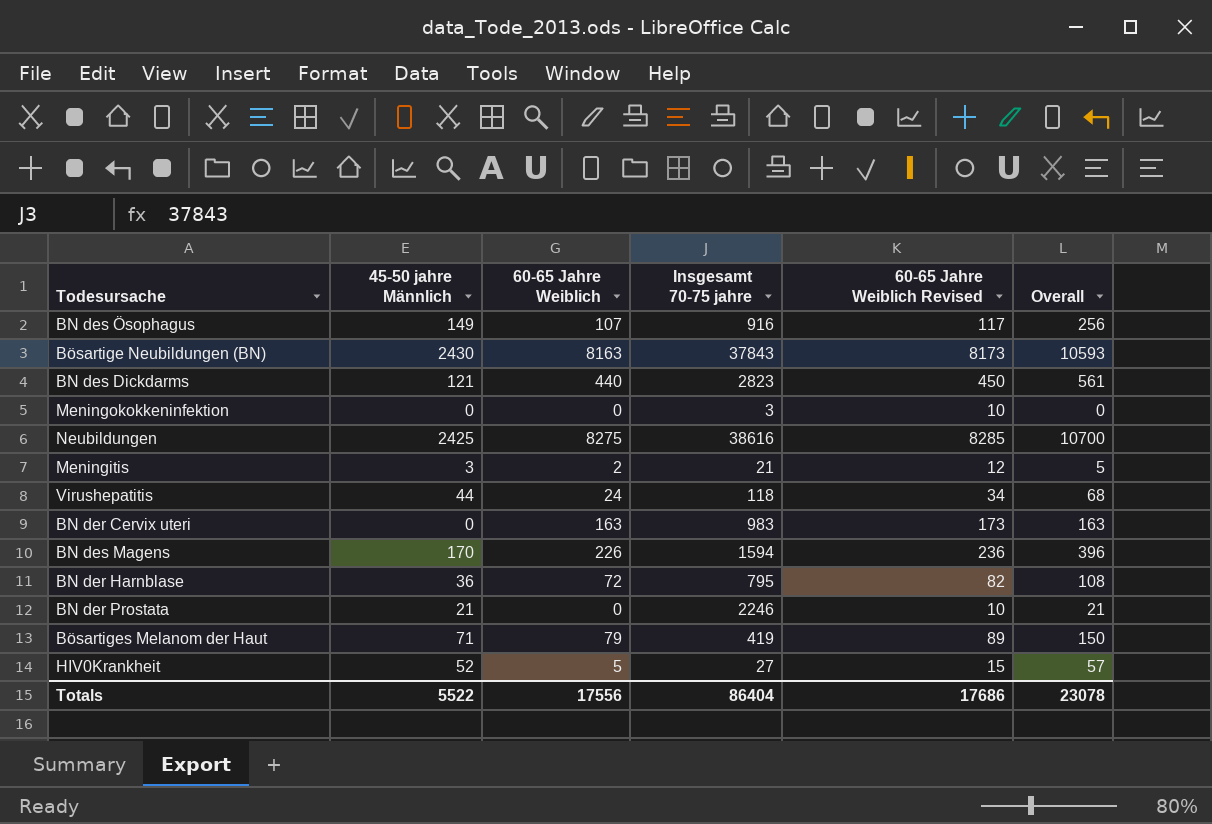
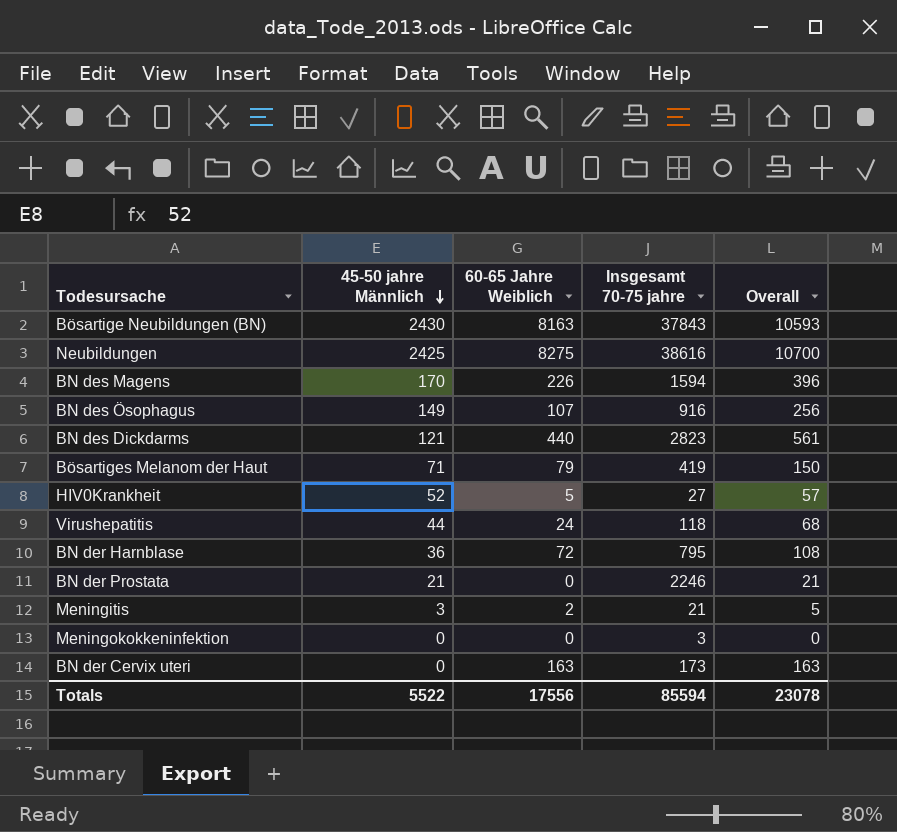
row order: none -> 45-50 jahre Männlich descending
column 60-65 Jahre Weiblich Revised | formula: [60-65 Jahre Weiblich] + 10 -> none
BN der Cervix uteri | Insgesamt 70-75 jahre: 983 -> 173
Totals | Insgesamt 70-75 jahre: 86404 -> 85594

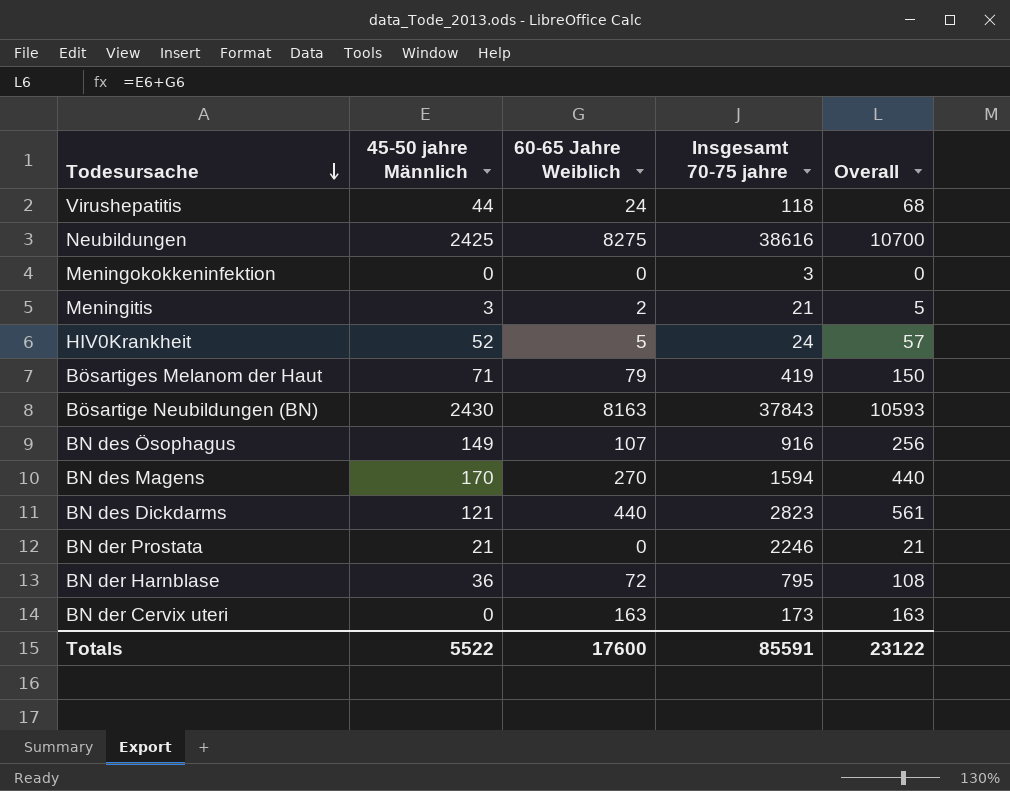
row order: 45-50 jahre Männlich descending -> Todesursache descending
HIV0Krankheit | Insgesamt 70-75 jahre: 27 -> 24
BN des Magens | 60-65 Jahre Weiblich: 226 -> 270
BN des Magens | Overall: 396 -> 440
Totals | 60-65 Jahre Weiblich: 17556 -> 17600
Totals | Insgesamt 70-75 jahre: 85594 -> 85591
Totals | Overall: 23078 -> 23122

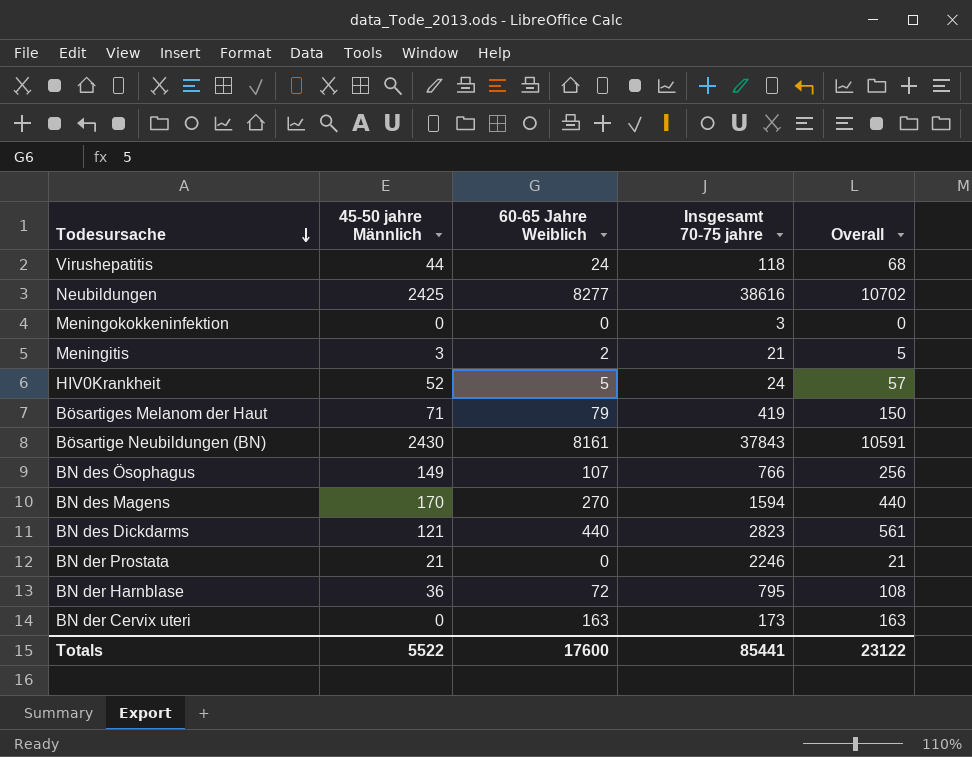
Neubildungen | 60-65 Jahre Weiblich: 8275 -> 8277
Neubildungen | Overall: 10700 -> 10702
Bösartige Neubildungen (BN) | 60-65 Jahre Weiblich: 8163 -> 8161
Bösartige Neubildungen (BN) | Overall: 10593 -> 10591
BN des Ösophagus | Insgesamt 70-75 jahre: 916 -> 766
Totals | Insgesamt 70-75 jahre: 85591 -> 85441

